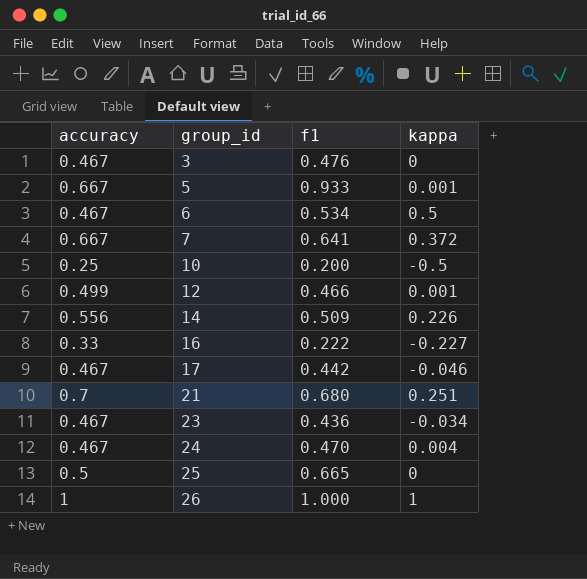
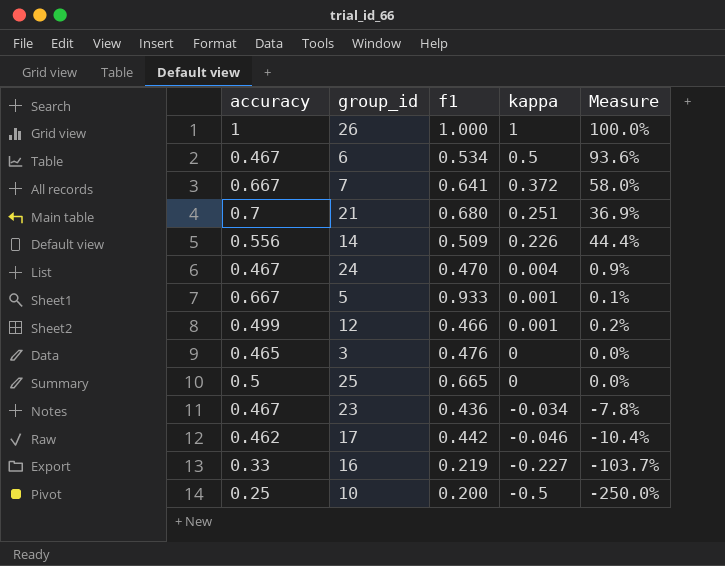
row order: group_id ascending -> kappa descending
column Measure | formula: none -> [kappa] / [f1]
3 | accuracy: 0.467 -> 0.465
17 | accuracy: 0.467 -> 0.462
16 | f1: 0.222 -> 0.219

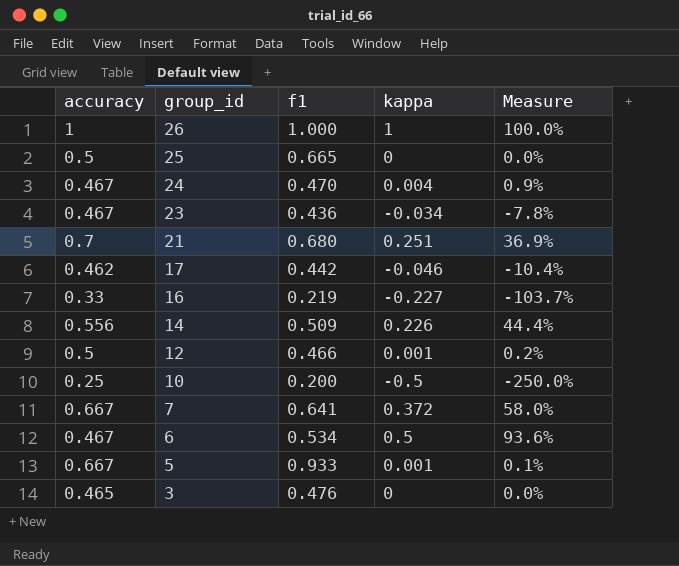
row order: kappa descending -> group_id descending
12 | accuracy: 0.499 -> 0.5

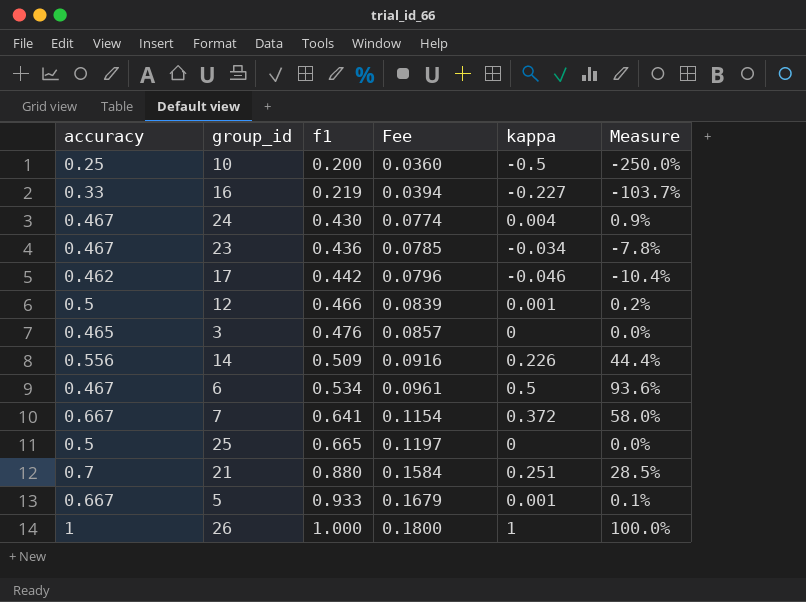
row order: group_id descending -> f1 ascending
column Fee | formula: none -> [f1] * 0.18
24 | f1: 0.470 -> 0.430
21 | f1: 0.680 -> 0.880
21 | Measure: 36.9% -> 28.5%

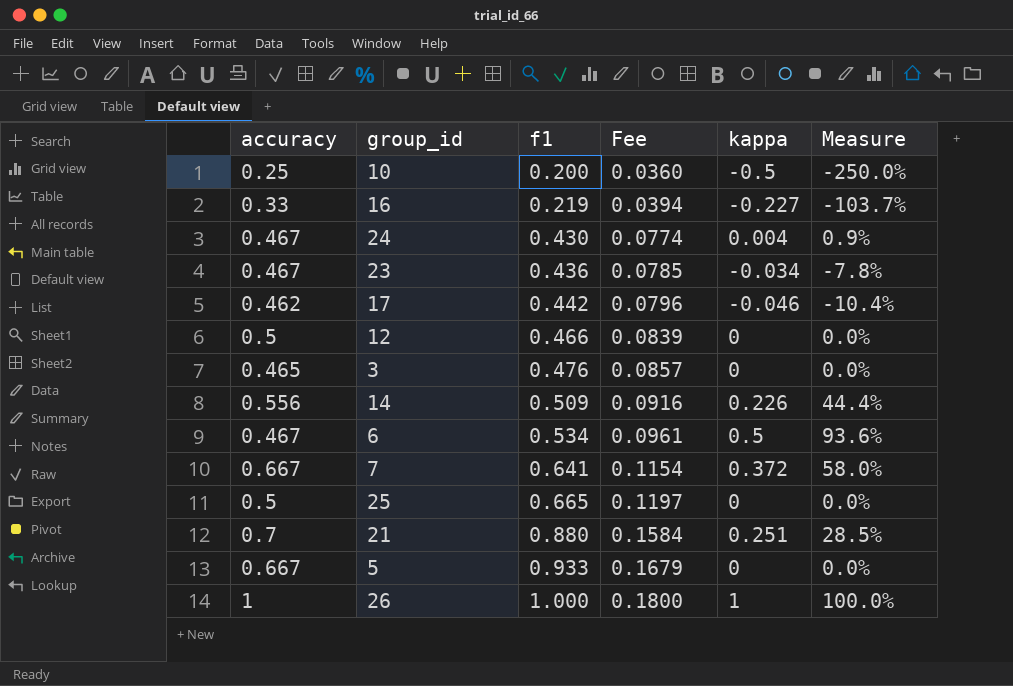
12 | kappa: 0.001 -> 0
12 | Measure: 0.2% -> 0.0%
5 | kappa: 0.001 -> 0
5 | Measure: 0.1% -> 0.0%

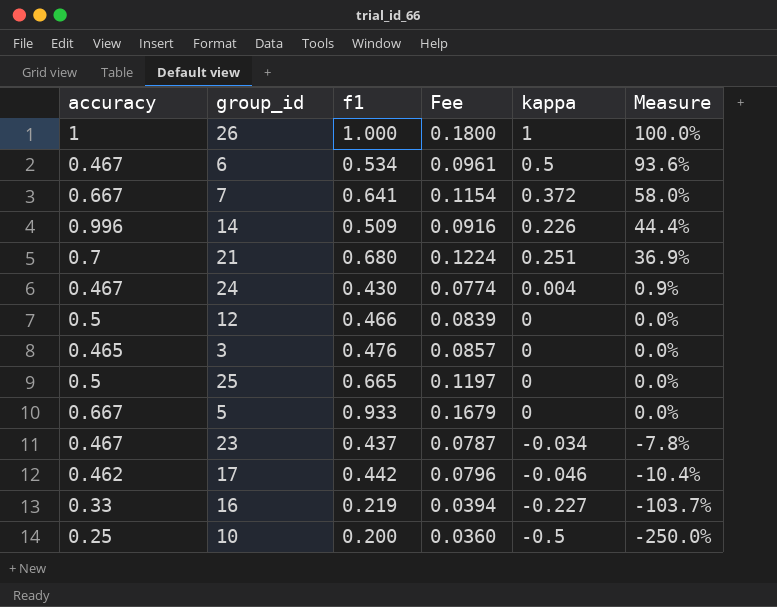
row order: f1 ascending -> Measure descending
14 | accuracy: 0.556 -> 0.996
21 | f1: 0.880 -> 0.680
21 | Fee: 0.1584 -> 0.1224
21 | Measure: 28.5% -> 36.9%
23 | f1: 0.436 -> 0.437
23 | Fee: 0.0785 -> 0.0787

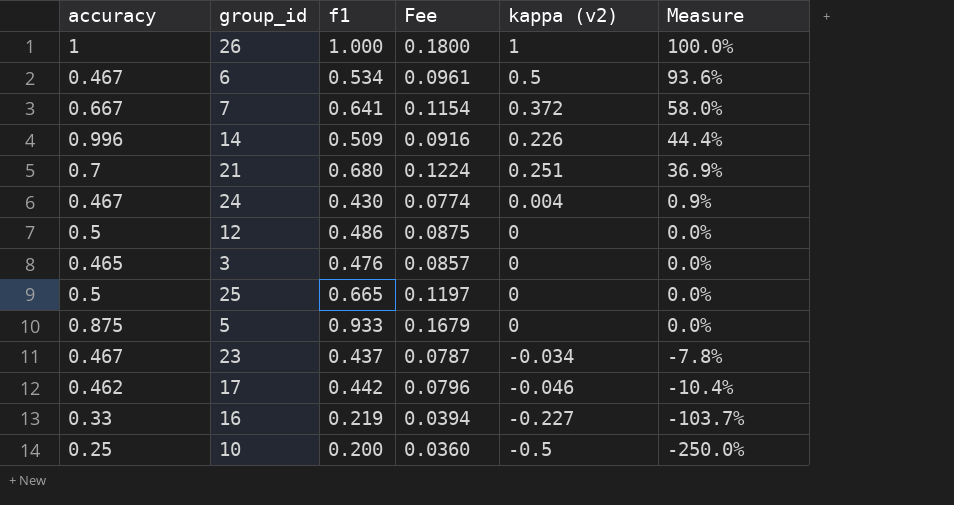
column name: kappa -> kappa (v2)
12 | f1: 0.466 -> 0.486
12 | Fee: 0.0839 -> 0.0875
5 | accuracy: 0.667 -> 0.875

